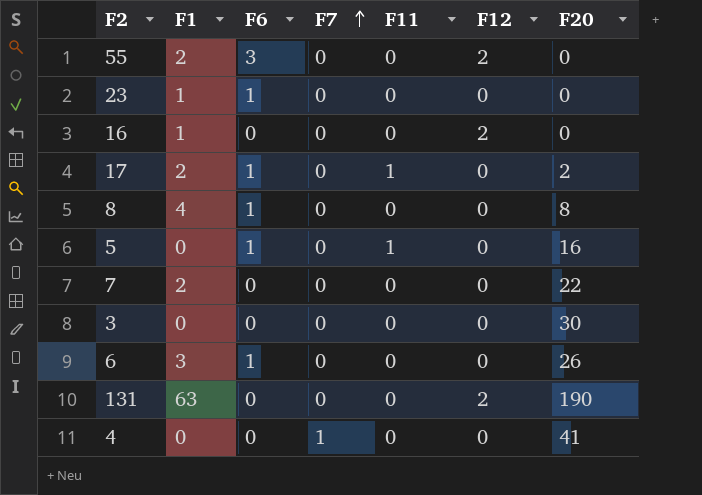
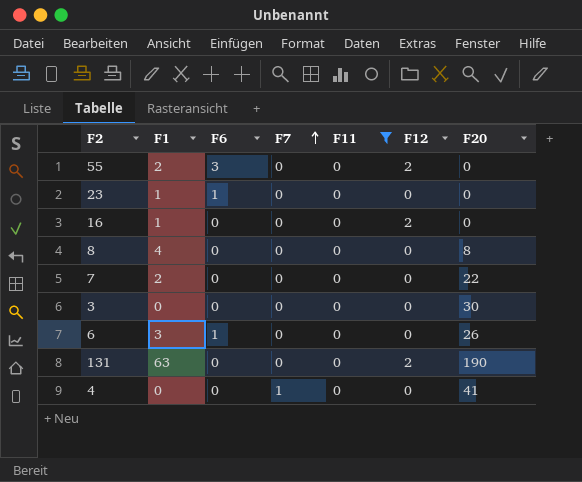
filter: none -> F11 = 0
8 | F6: 1 -> 0

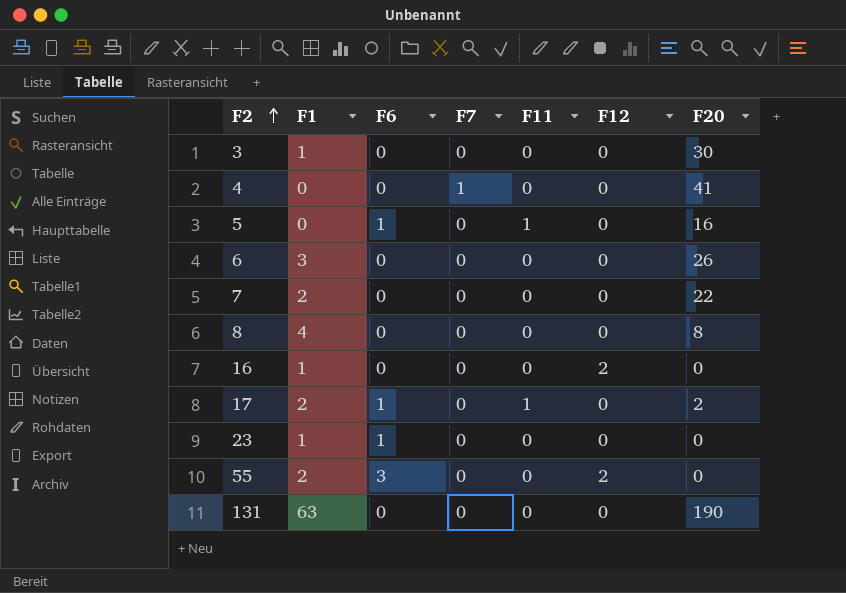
filter: F11 = 0 -> none
row order: F7 ascending -> F2 ascending
3 | F1: 0 -> 1
6 | F6: 1 -> 0
131 | F12: 2 -> 0

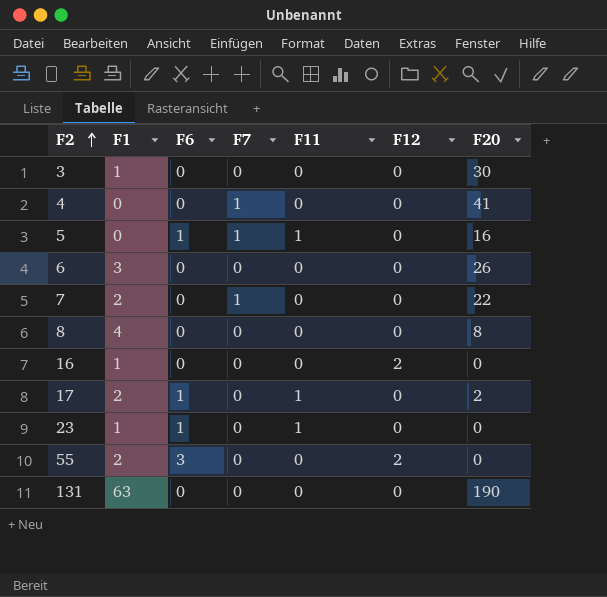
5 | F7: 0 -> 1
7 | F7: 0 -> 1
23 | F11: 0 -> 1

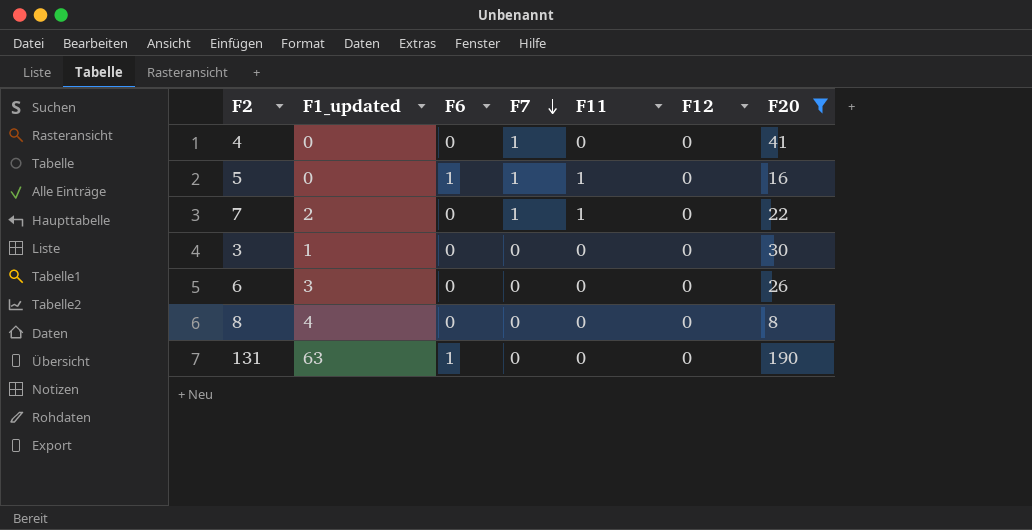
filter: none -> F20 >= 8
row order: F2 ascending -> F7 descending
column name: F1 -> F1_updated
7 | F11: 0 -> 1
131 | F6: 0 -> 1

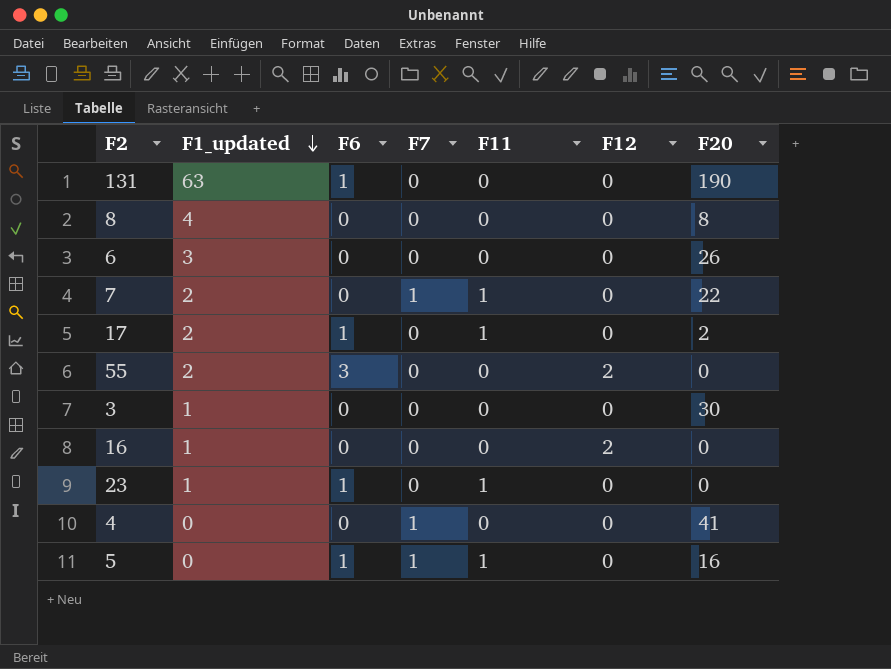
filter: F20 >= 8 -> none
row order: F7 descending -> F1_updated descending

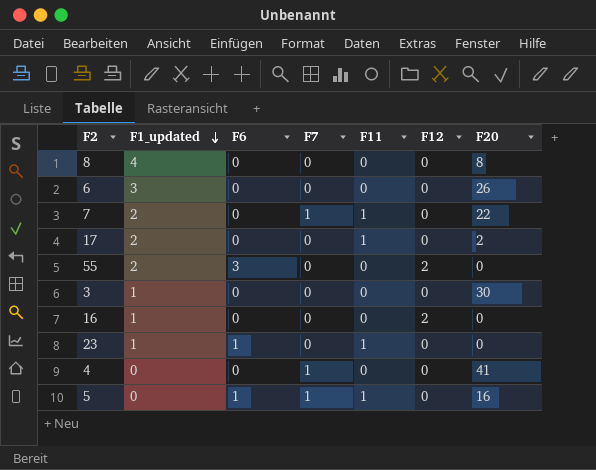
row 131: 63 | 1 | 0 | 0 | 0 | 190 -> none
17 | F6: 1 -> 0

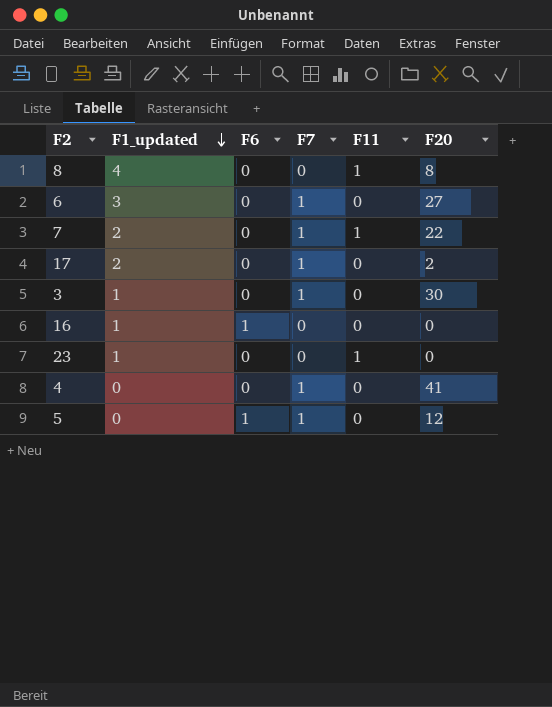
column F12 | position: 6 -> none
row 55: 2 | 3 | 0 | 0 | 2 | 0 -> none
8 | F11: 0 -> 1
6 | F7: 0 -> 1
6 | F20: 26 -> 27
17 | F7: 0 -> 1
17 | F11: 1 -> 0
3 | F7: 0 -> 1
16 | F6: 0 -> 1
23 | F6: 1 -> 0
5 | F11: 1 -> 0
5 | F20: 16 -> 12

